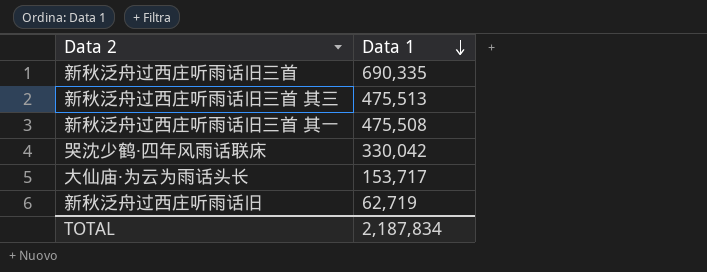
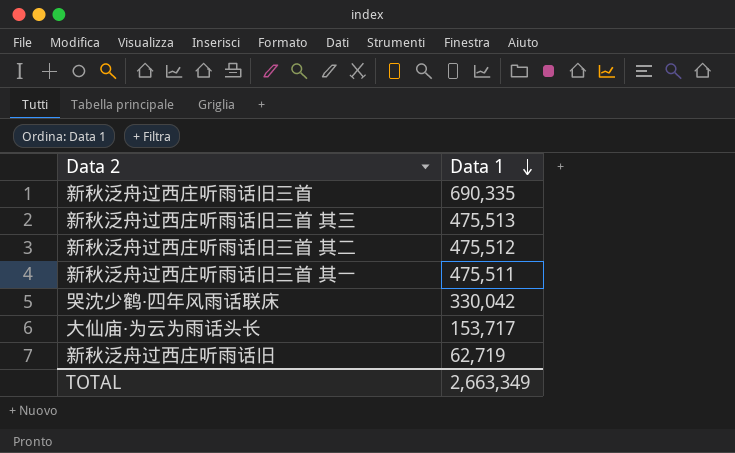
row 新秋泛舟过西庄听雨话旧三首 其二: none -> 475,512
新秋泛舟过西庄听雨话旧三首 其一 | Data 1: 475,508 -> 475,511
TOTAL | Data 1: 2,187,834 -> 2,663,349

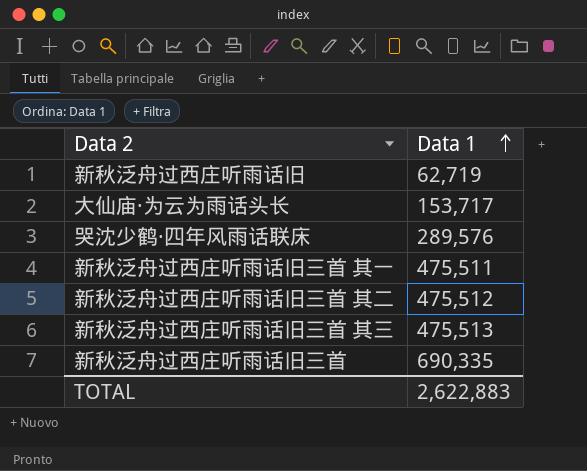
row order: Data 1 descending -> Data 1 ascending
哭沈少鹤·四年风雨话联床 | Data 1: 330,042 -> 289,576
TOTAL | Data 1: 2,663,349 -> 2,622,883

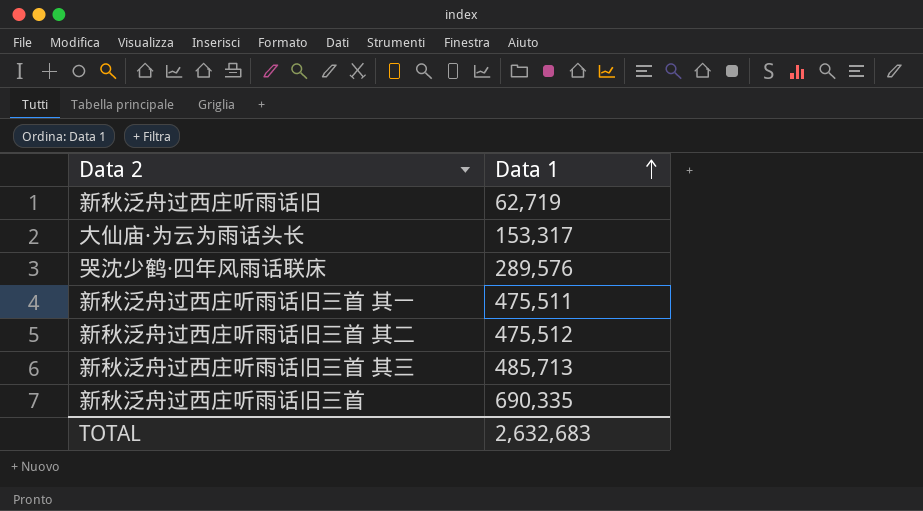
大仙庙·为云为雨话头长 | Data 1: 153,717 -> 153,317
新秋泛舟过西庄听雨话旧三首 其三 | Data 1: 475,513 -> 485,713
TOTAL | Data 1: 2,622,883 -> 2,632,683

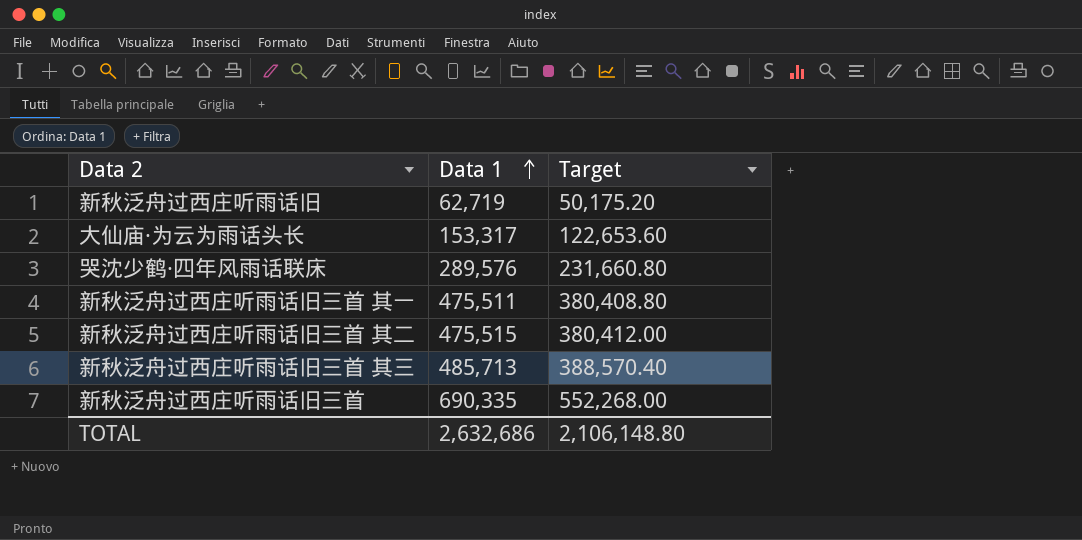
column Target | formula: none -> [Data 1] * 0.8
新秋泛舟过西庄听雨话旧三首 其二 | Data 1: 475,512 -> 475,515
TOTAL | Data 1: 2,632,683 -> 2,632,686

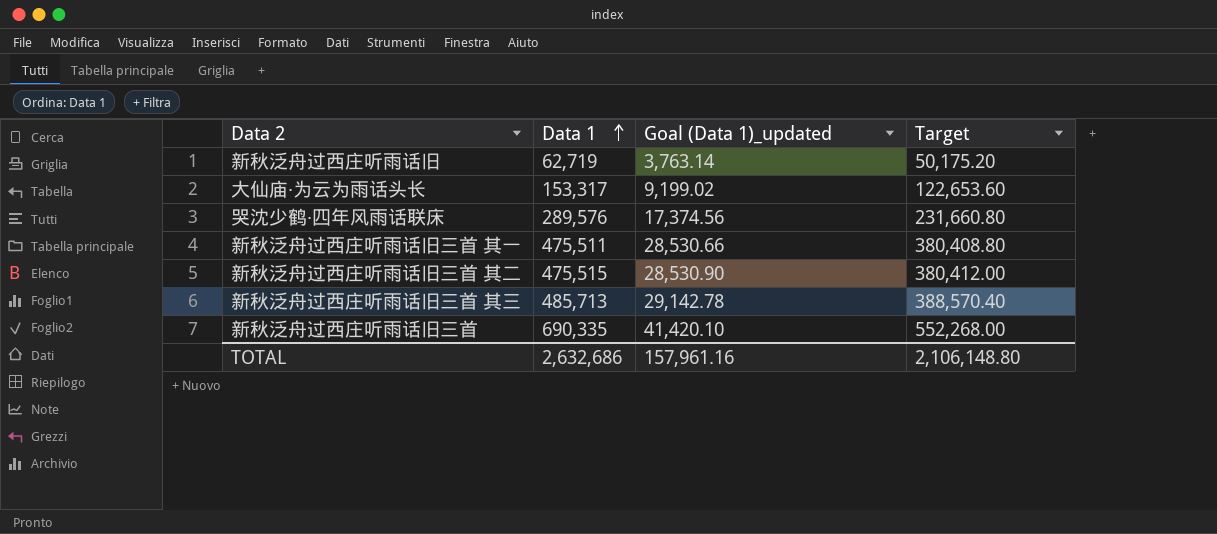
column Goal (Data 1)_updated | formula: none -> [Data 1] * 0.06

